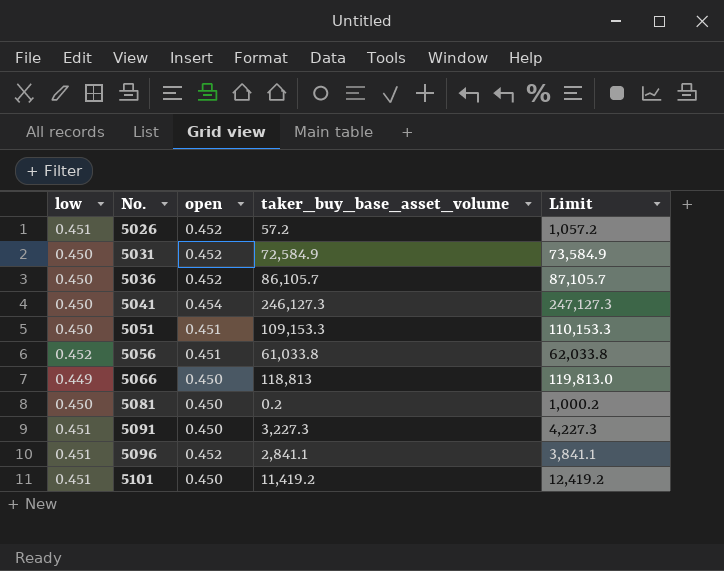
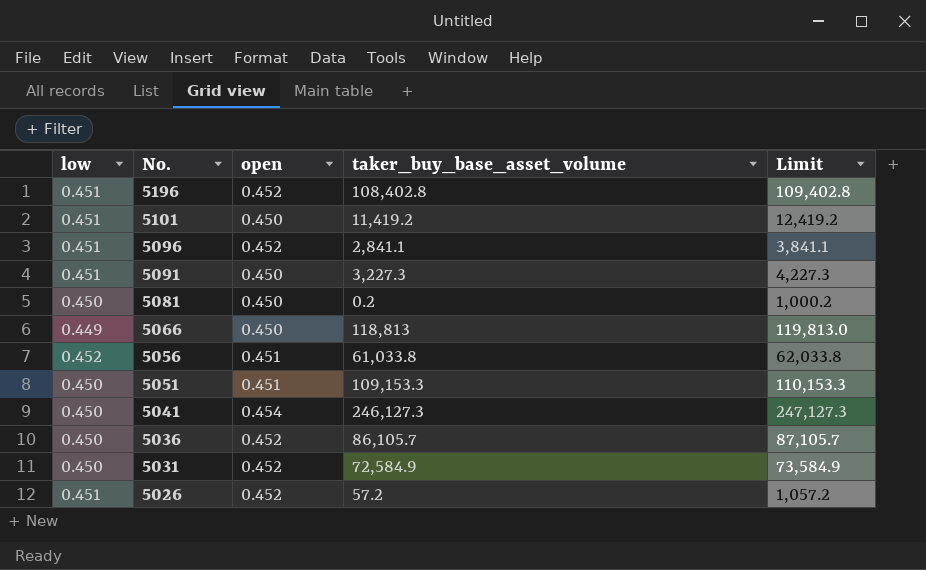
row order: No. ascending -> No. descending
row 5196: none -> 0.451 | 0.452 | 108,402.8 | 109,402.8

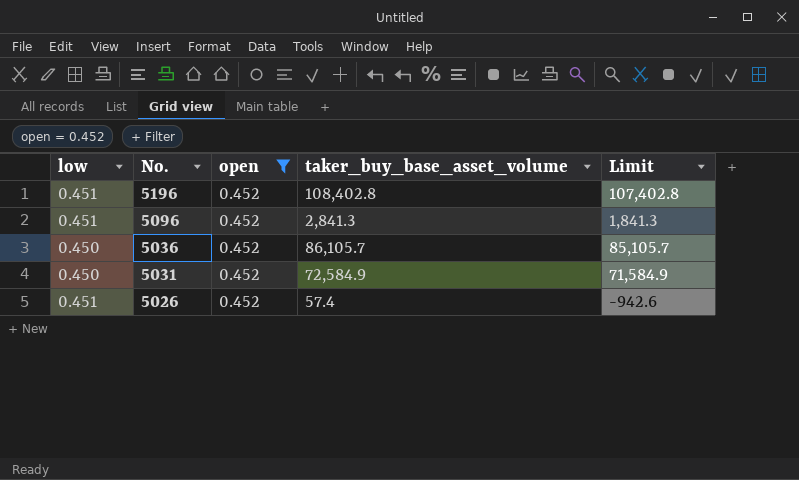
filter: none -> open = 0.452
column Limit | formula: [taker_buy_base_asset_volume] + 1000 -> [taker_buy_base_asset_volume] - 1000
5096 | taker_buy_base_asset_volume: 2,841.1 -> 2,841.3
5026 | taker_buy_base_asset_volume: 57.2 -> 57.4

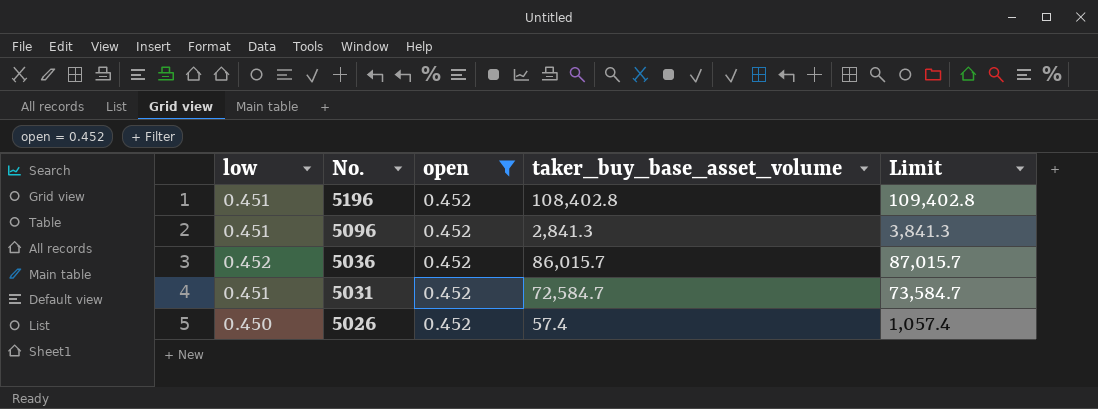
column Limit | formula: [taker_buy_base_asset_volume] - 1000 -> [taker_buy_base_asset_volume] + 1000
5036 | low: 0.450 -> 0.452
5036 | taker_buy_base_asset_volume: 86,105.7 -> 86,015.7
5031 | low: 0.450 -> 0.451
5031 | taker_buy_base_asset_volume: 72,584.9 -> 72,584.7
5026 | low: 0.451 -> 0.450

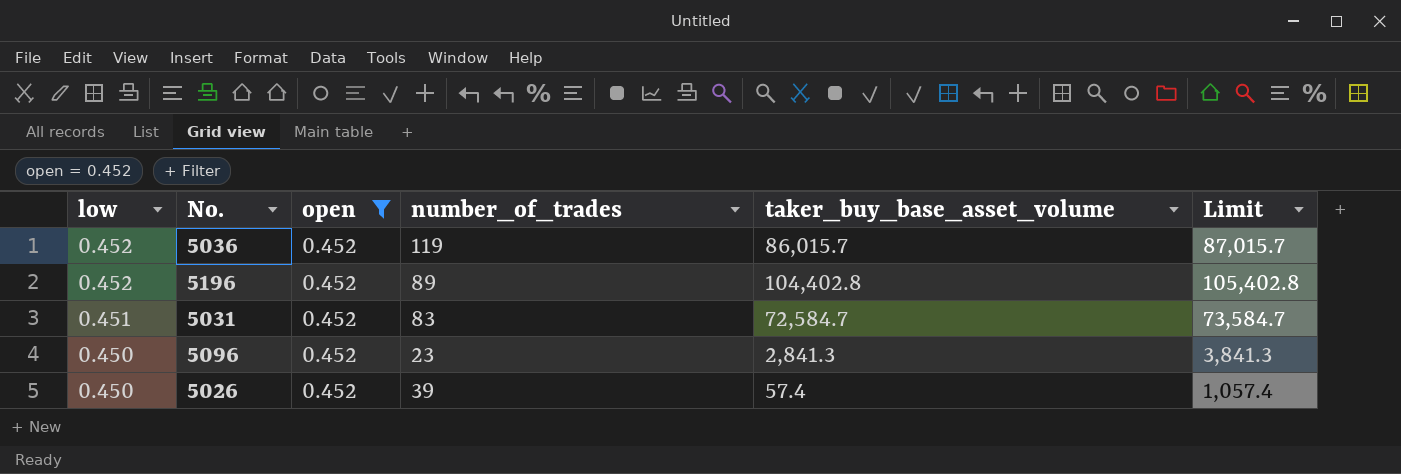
row order: No. descending -> low descending
column number_of_trades | position: none -> 4
5196 | low: 0.451 -> 0.452
5196 | taker_buy_base_asset_volume: 108,402.8 -> 104,402.8
5196 | Limit: 109,402.8 -> 105,402.8
5096 | low: 0.451 -> 0.450

